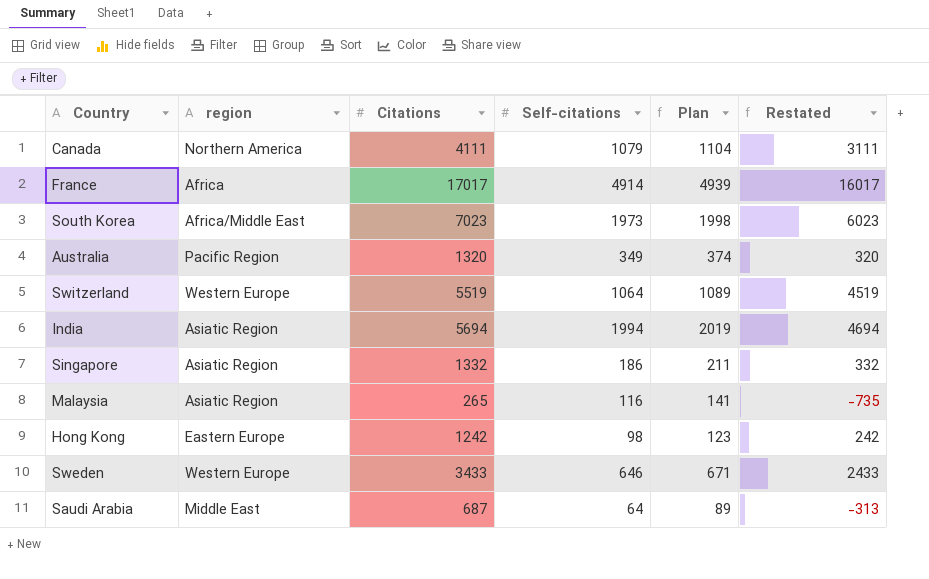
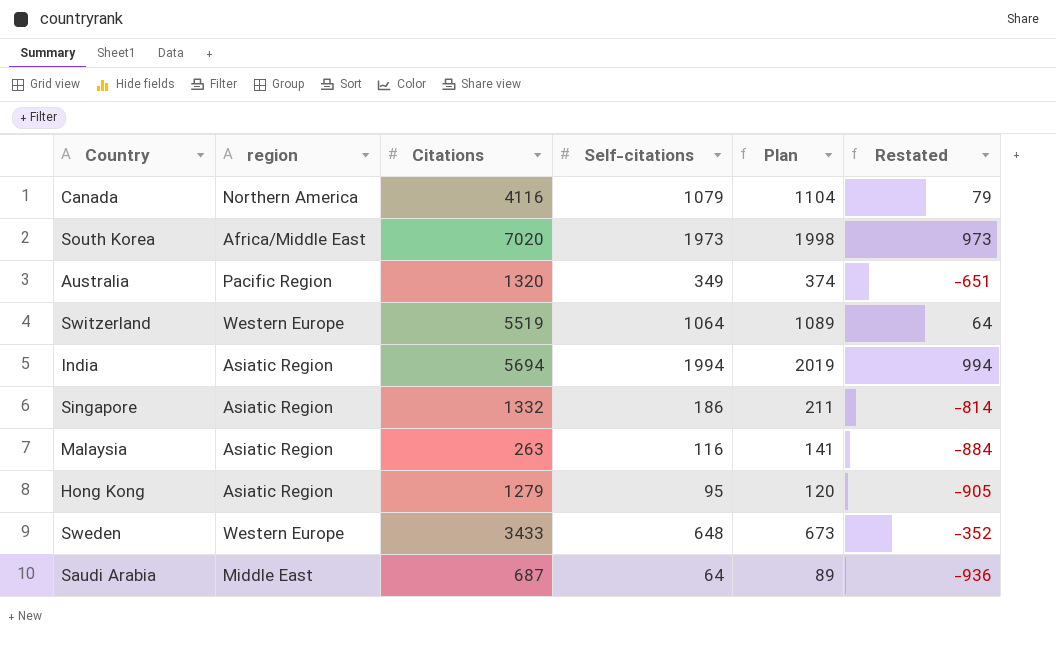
column Restated | formula: [Citations] - 1000 -> [Self-citations] - 1000
row France: Africa | 17017 | 4914 | 4939 | 16017 -> none
Canada | Citations: 4111 -> 4116
South Korea | Citations: 7023 -> 7020
Malaysia | Citations: 265 -> 263
Hong Kong | region: Eastern Europe -> Asiatic Region
Hong Kong | Citations: 1242 -> 1279
Hong Kong | Self-citations: 98 -> 95
Hong Kong | Plan: 123 -> 120
Sweden | Self-citations: 646 -> 648
Sweden | Plan: 671 -> 673

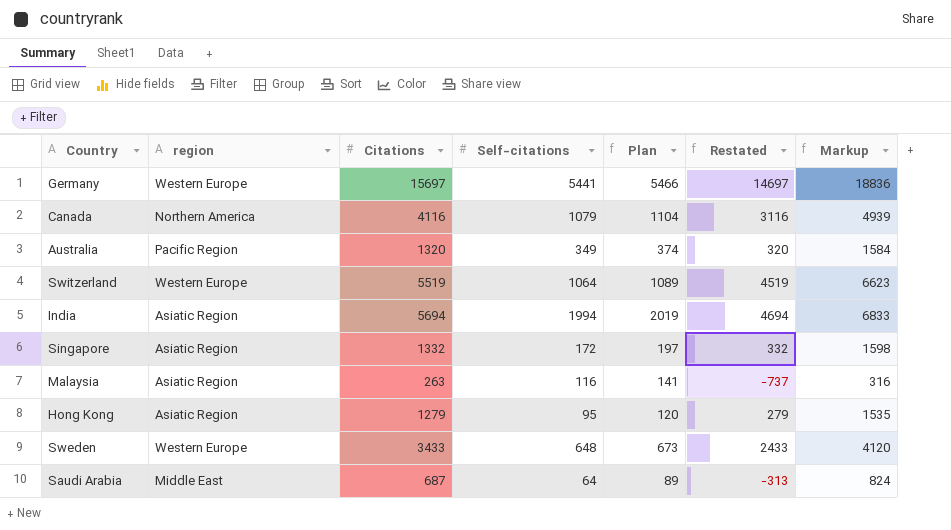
column Restated | formula: [Self-citations] - 1000 -> [Citations] - 1000
column Markup | formula: none -> [Citations] * 1.2
row South Korea: Africa/Middle East | 7020 | 1973 | 1998 | 973 -> none
row Germany: none -> Western Europe | 15697 | 5441 | 5466 | 14697 | 18836
Singapore | Self-citations: 186 -> 172
Singapore | Plan: 211 -> 197

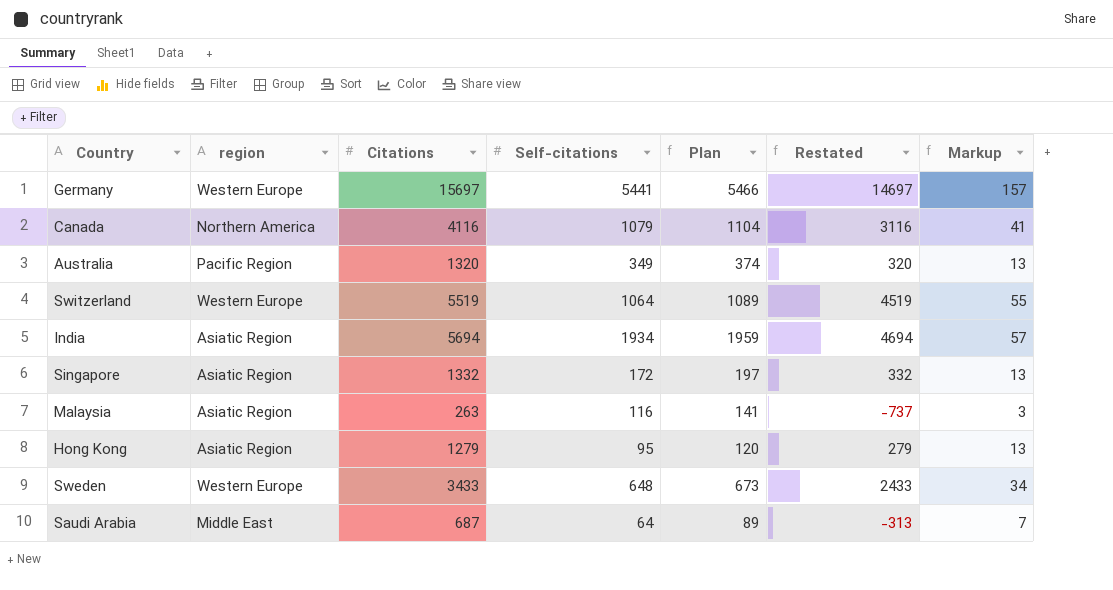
column Markup | formula: [Citations] * 1.2 -> [Citations] * 0.01
India | Self-citations: 1994 -> 1934
India | Plan: 2019 -> 1959

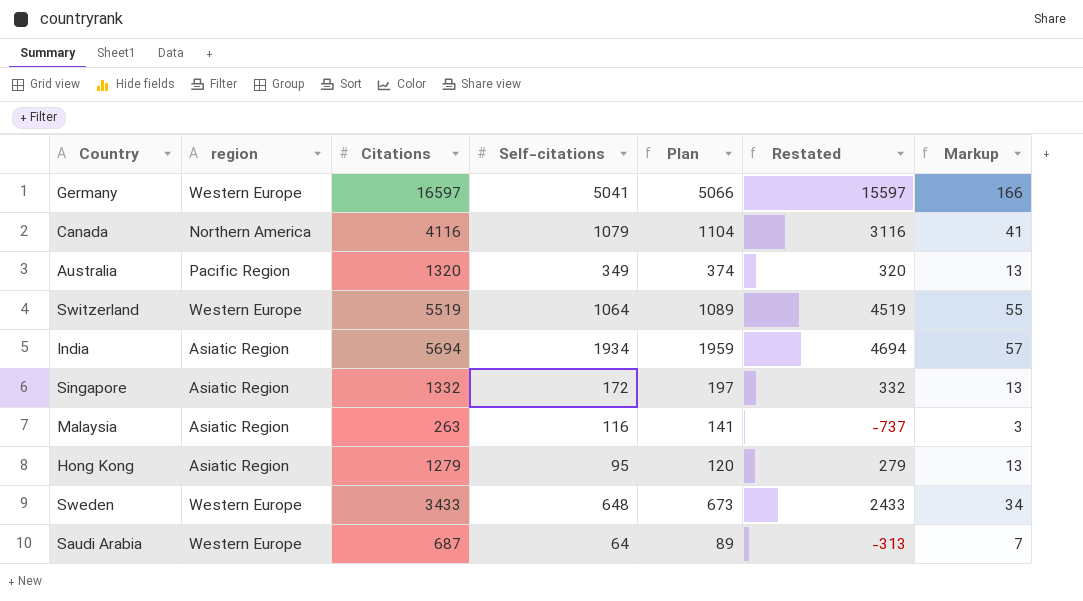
Germany | Citations: 15697 -> 16597
Germany | Self-citations: 5441 -> 5041
Germany | Plan: 5466 -> 5066
Germany | Restated: 14697 -> 15597
Germany | Markup: 157 -> 166
Saudi Arabia | region: Middle East -> Western Europe

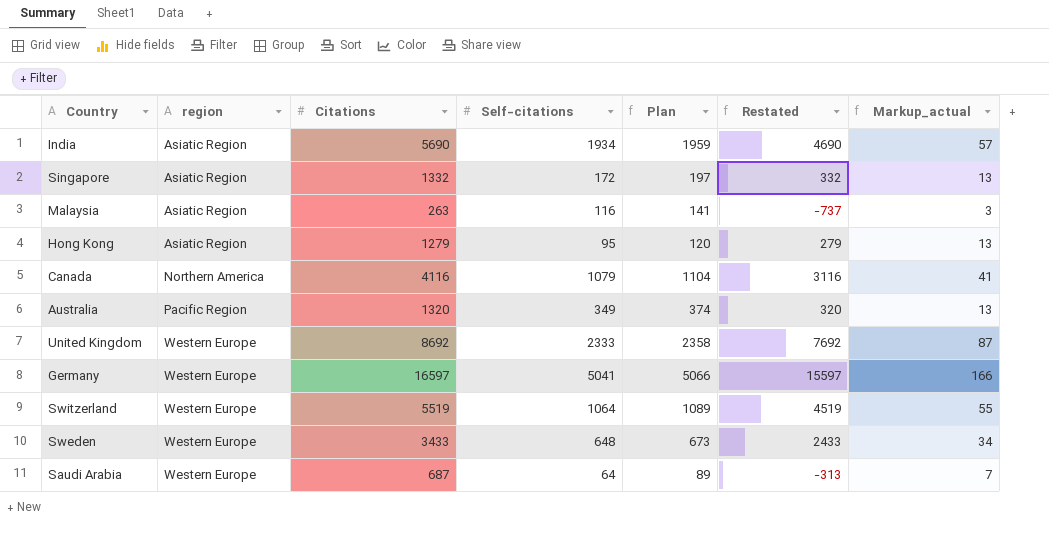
row order: none -> region ascending
column name: Markup -> Markup_actual
India | Citations: 5694 -> 5690
India | Restated: 4694 -> 4690
row United Kingdom: none -> Western Europe | 8692 | 2333 | 2358 | 7692 | 87

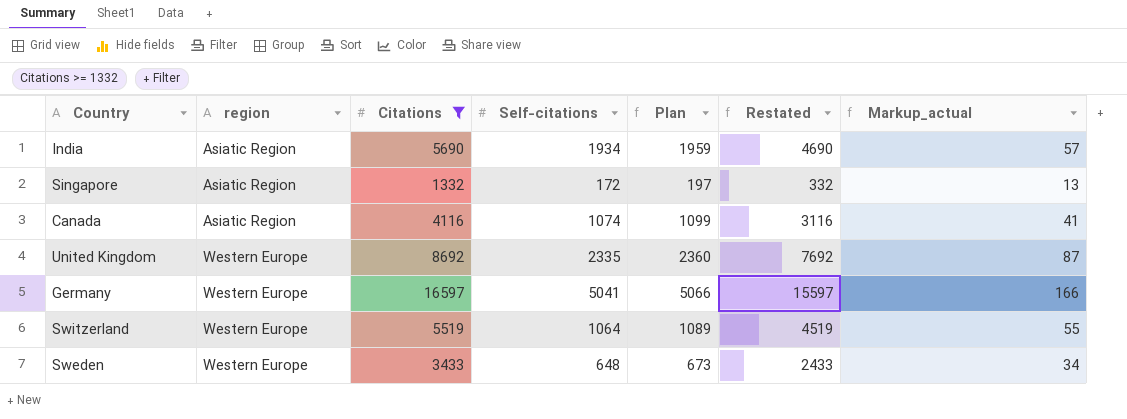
filter: none -> Citations >= 1332
Canada | region: Northern America -> Asiatic Region
Canada | Self-citations: 1079 -> 1074
Canada | Plan: 1104 -> 1099
United Kingdom | Self-citations: 2333 -> 2335
United Kingdom | Plan: 2358 -> 2360

